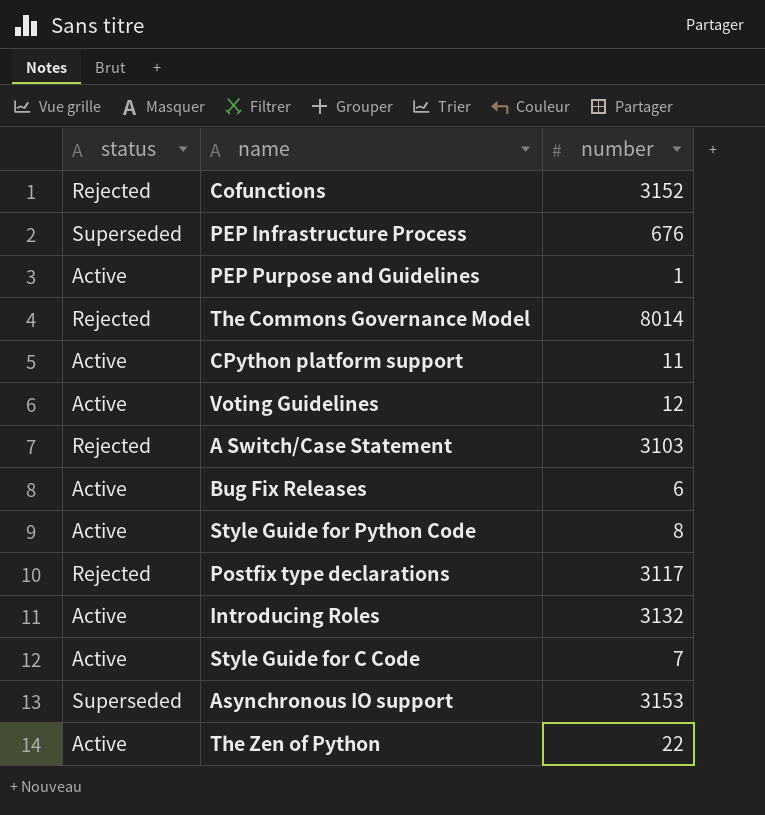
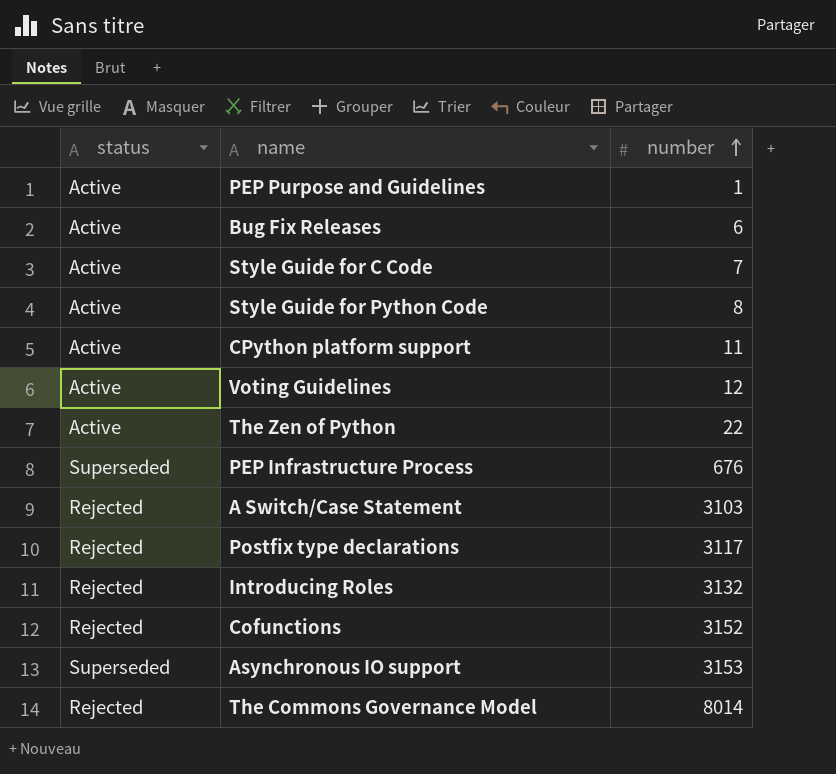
row order: none -> number ascending
Introducing Roles | status: Active -> Rejected

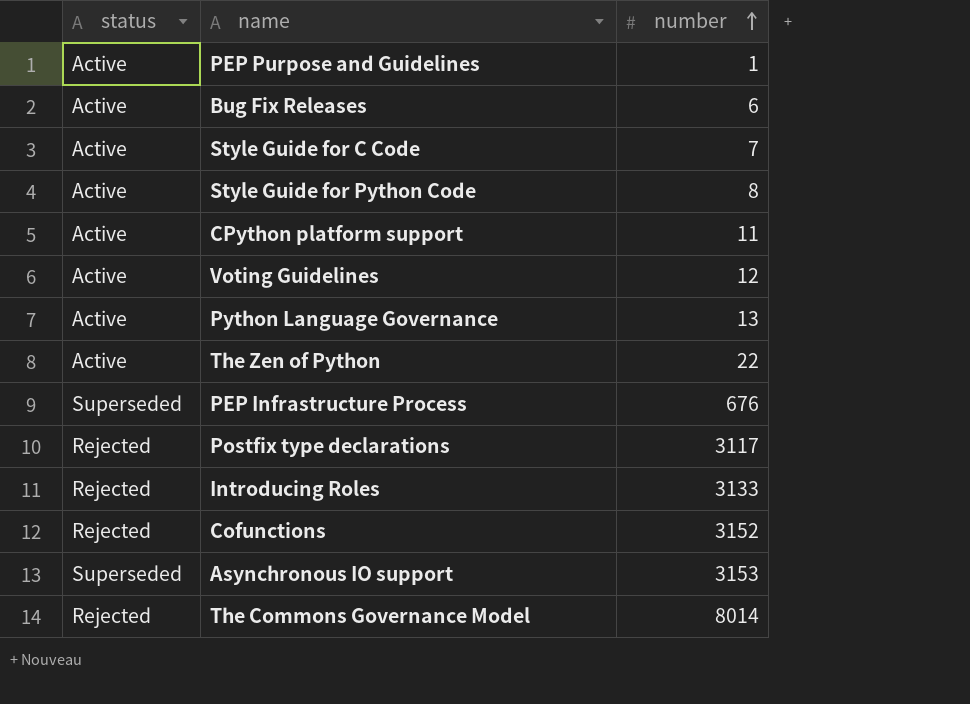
row A Switch/Case Statement: Rejected | 3103 -> none
row Python Language Governance: none -> Active | 13
Introducing Roles | number: 3132 -> 3133

